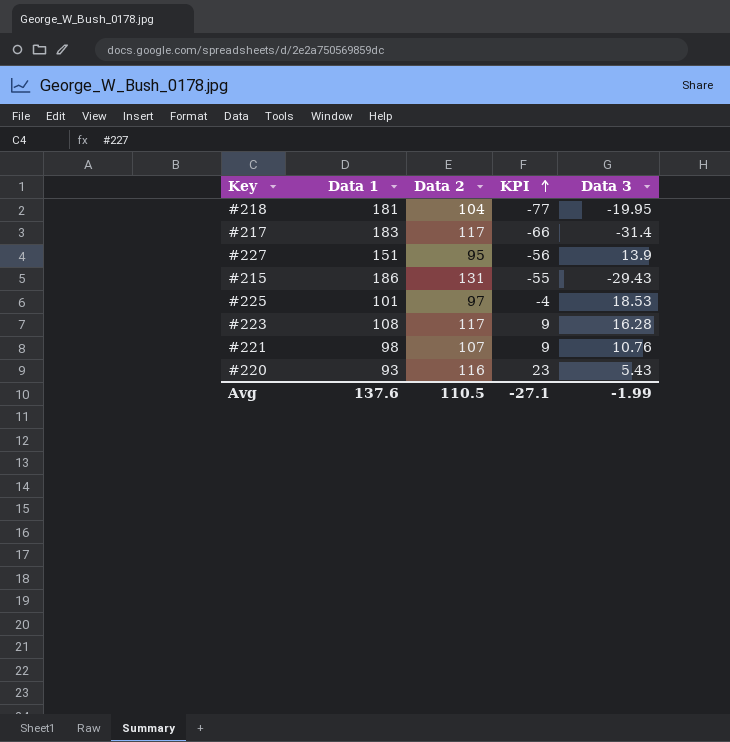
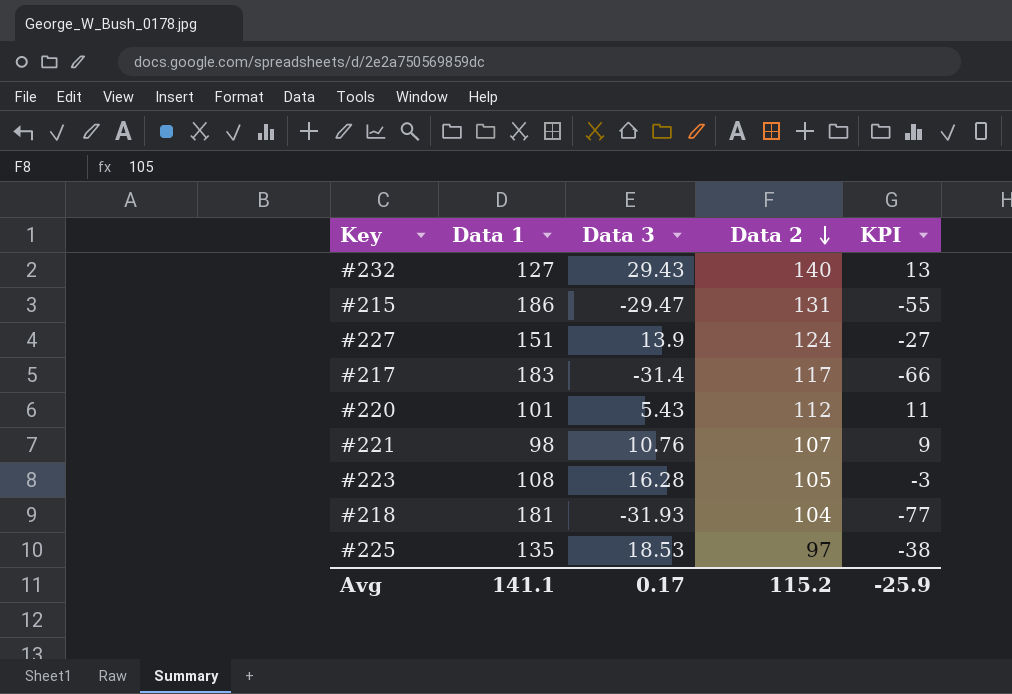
row order: KPI ascending -> Data 2 descending
column Data 3 | position: 5 -> 3
row #232: none -> 127 | 29.43 | 140 | 13
#215 | Data 3: -29.43 -> -29.47
#227 | Data 2: 95 -> 124
#227 | KPI: -56 -> -27
#220 | Data 1: 93 -> 101
#220 | Data 2: 116 -> 112
#220 | KPI: 23 -> 11
#223 | Data 2: 117 -> 105
#223 | KPI: 9 -> -3
#218 | Data 3: -19.95 -> -31.93
#225 | Data 1: 101 -> 135
#225 | KPI: -4 -> -38
Avg | Data 1: 137.6 -> 141.1
Avg | Data 3: -1.99 -> 0.17
Avg | Data 2: 110.5 -> 115.2
Avg | KPI: -27.1 -> -25.9

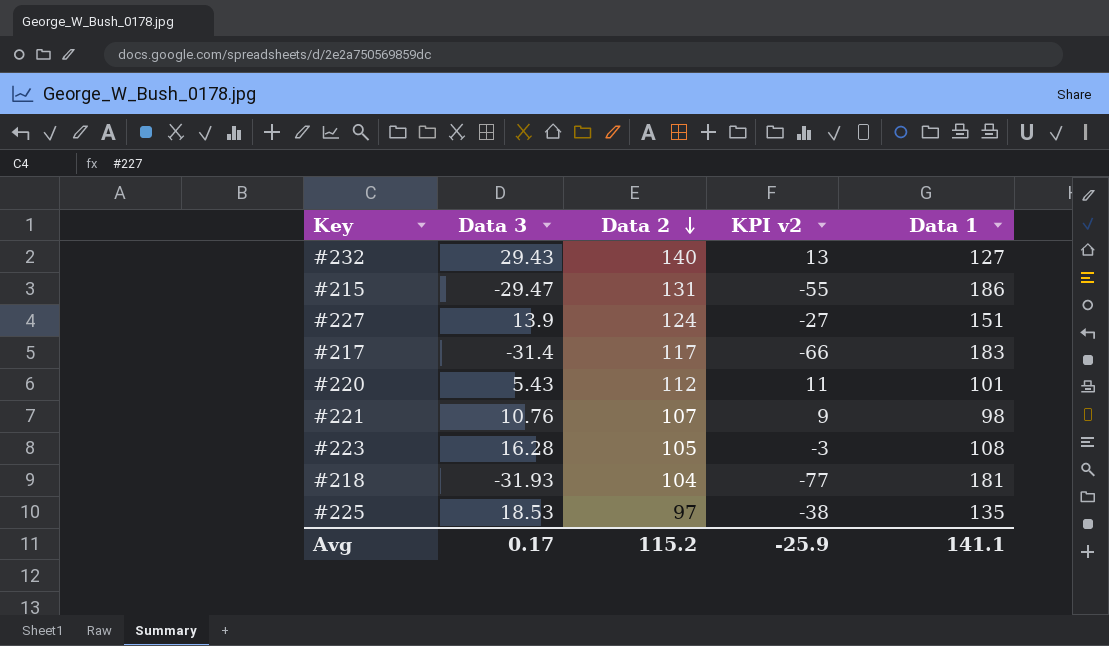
column name: KPI -> KPI v2
column Data 1 | position: 2 -> 5

